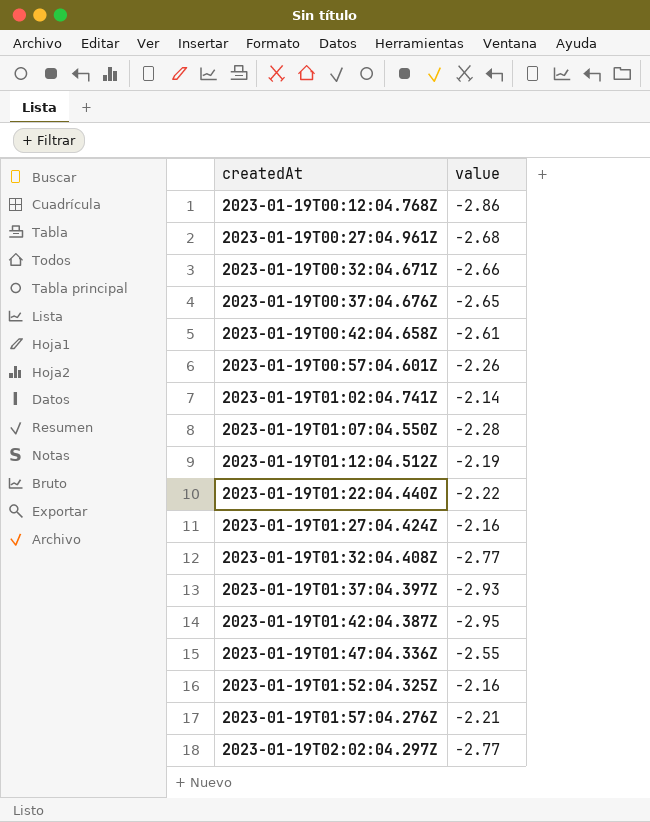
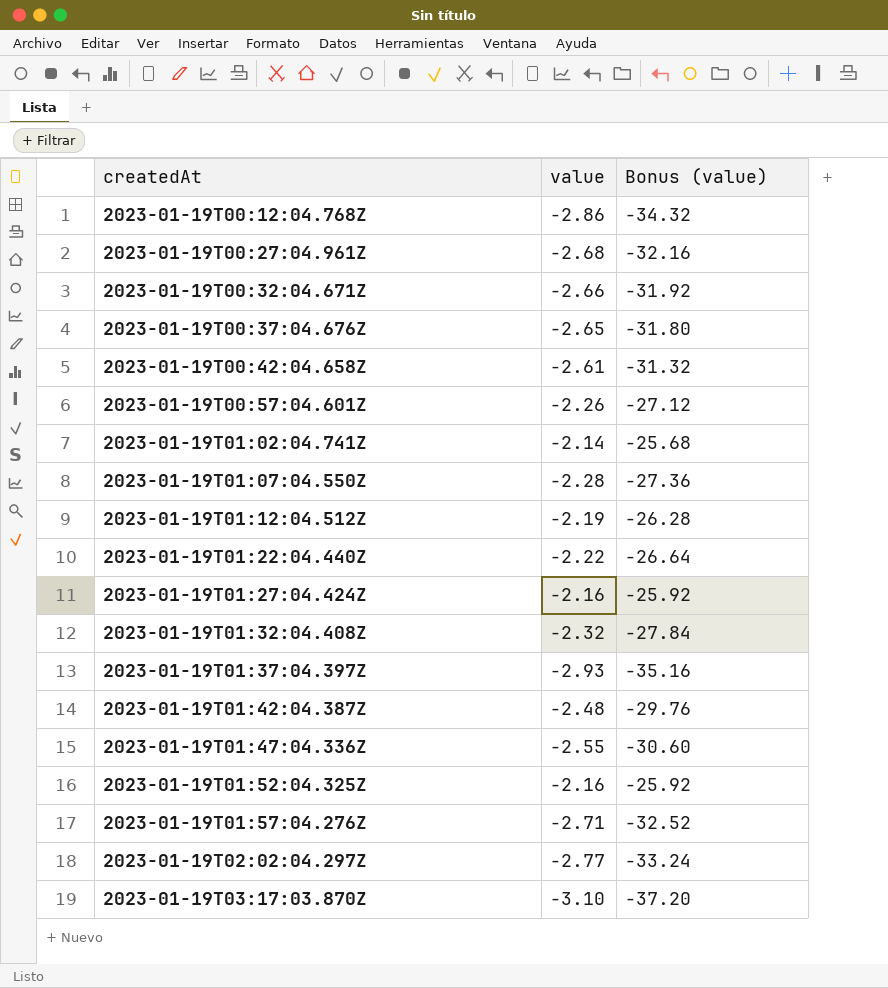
column Bonus (value) | formula: none -> [value] * 12
2023-01-19T01:32:04.408Z | value: -2.77 -> -2.32
2023-01-19T01:42:04.387Z | value: -2.95 -> -2.48
2023-01-19T01:57:04.276Z | value: -2.21 -> -2.71
row 2023-01-19T03:17:03.870Z: none -> -3.10 | -37.20

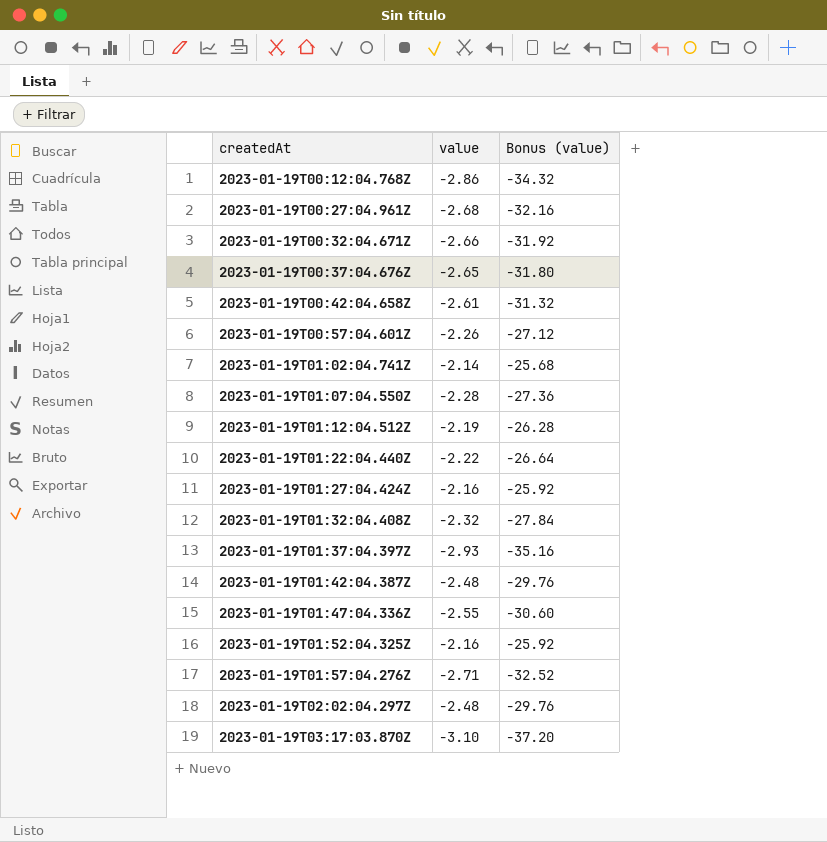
2023-01-19T02:02:04.297Z | value: -2.77 -> -2.48
2023-01-19T02:02:04.297Z | Bonus (value): -33.24 -> -29.76

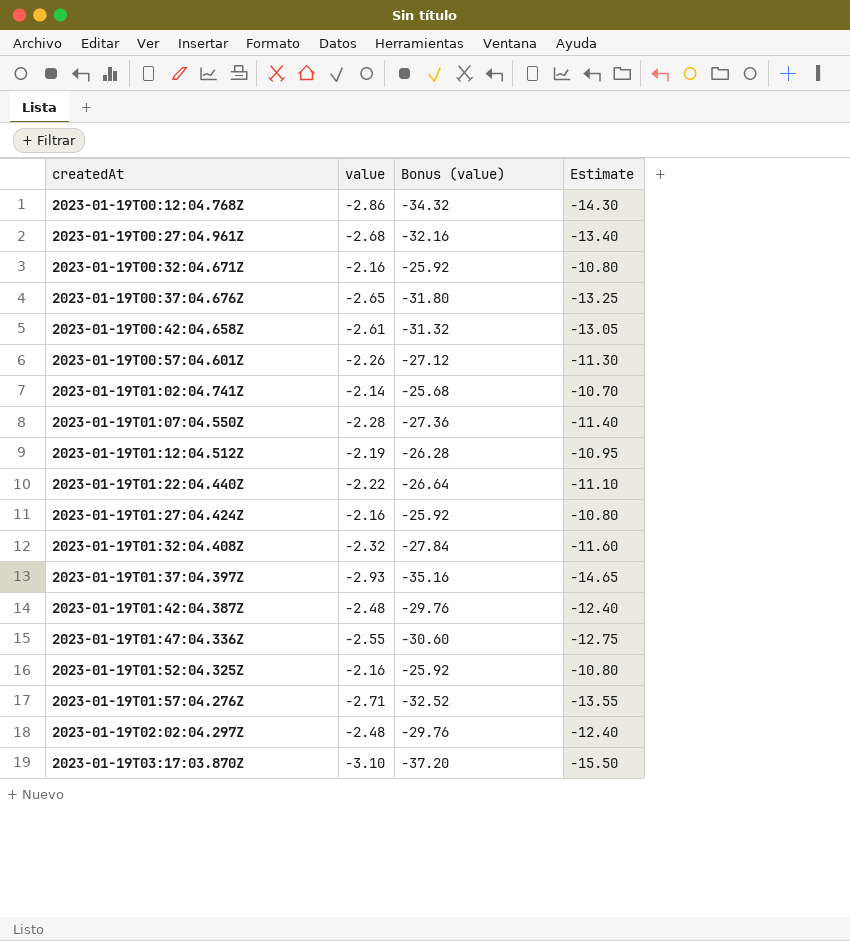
column Estimate | formula: none -> [value] * 5
2023-01-19T00:32:04.671Z | value: -2.66 -> -2.16
2023-01-19T00:32:04.671Z | Bonus (value): -31.92 -> -25.92

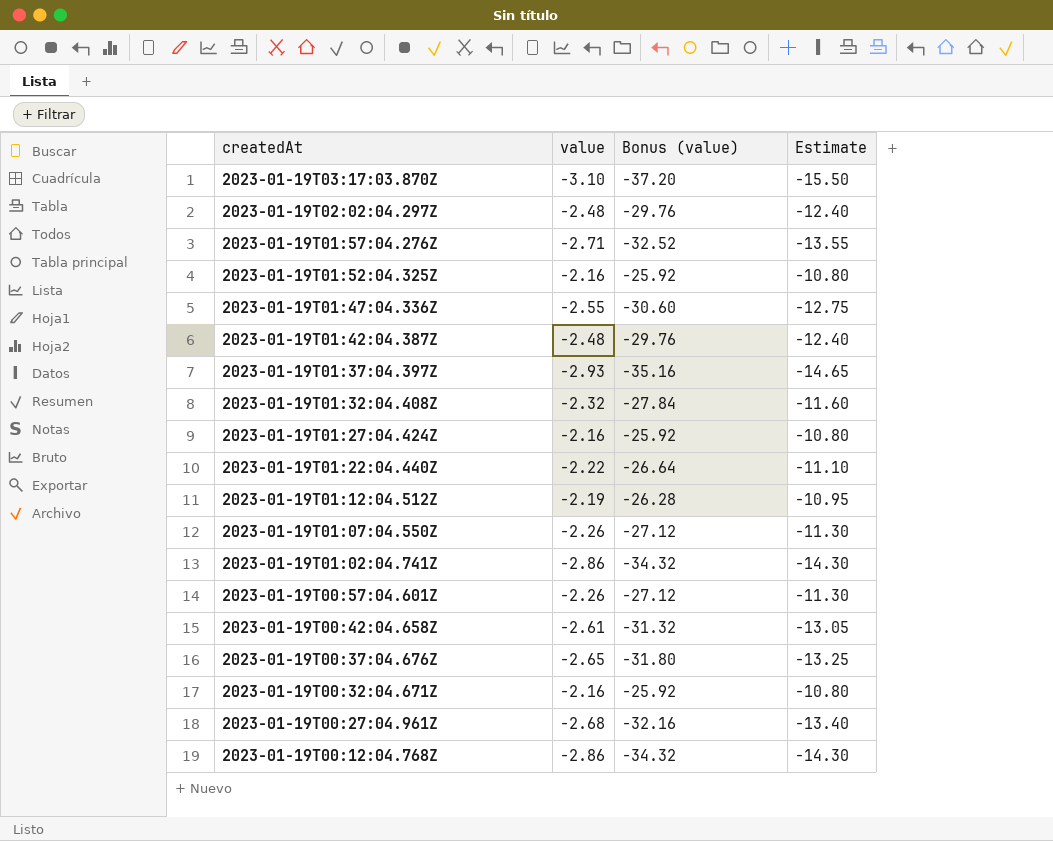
row order: createdAt ascending -> createdAt descending
2023-01-19T01:07:04.550Z | value: -2.28 -> -2.26
2023-01-19T01:07:04.550Z | Bonus (value): -27.36 -> -27.12
2023-01-19T01:07:04.550Z | Estimate: -11.40 -> -11.30
2023-01-19T01:02:04.741Z | value: -2.14 -> -2.86
2023-01-19T01:02:04.741Z | Bonus (value): -25.68 -> -34.32
2023-01-19T01:02:04.741Z | Estimate: -10.70 -> -14.30

